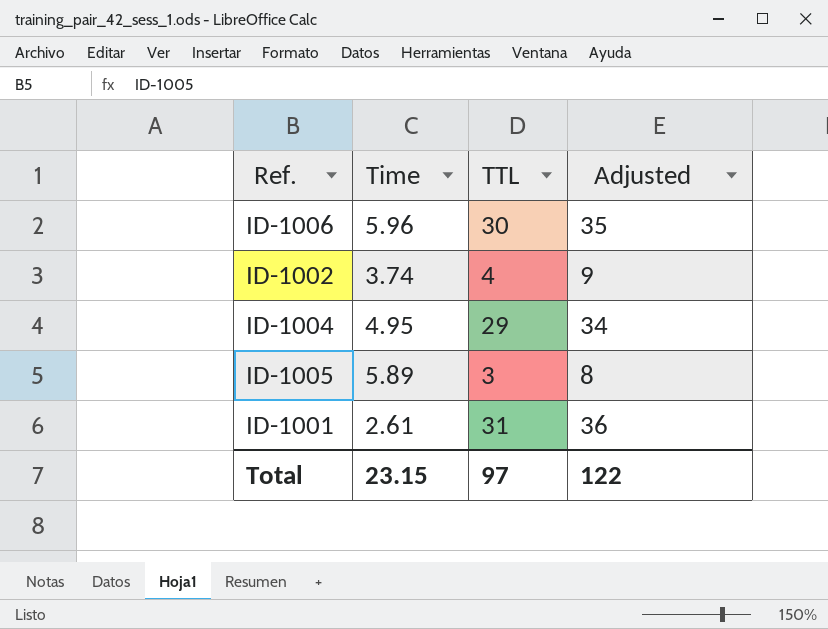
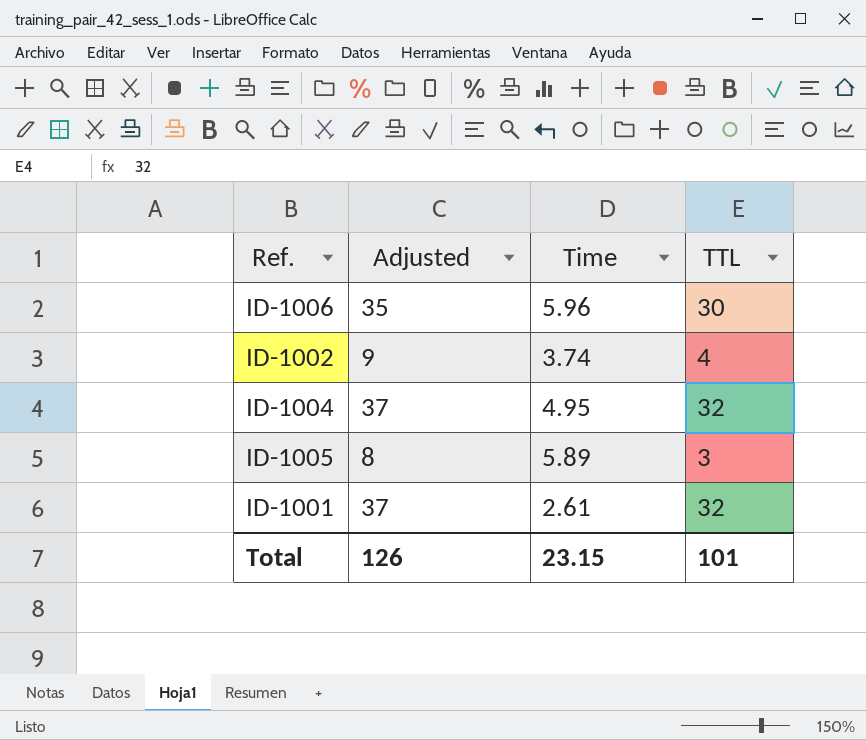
column Adjusted | position: 4 -> 2
ID-1004 | Adjusted: 34 -> 37
ID-1004 | TTL: 29 -> 32
ID-1001 | Adjusted: 36 -> 37
ID-1001 | TTL: 31 -> 32
Total | Adjusted: 122 -> 126
Total | TTL: 97 -> 101

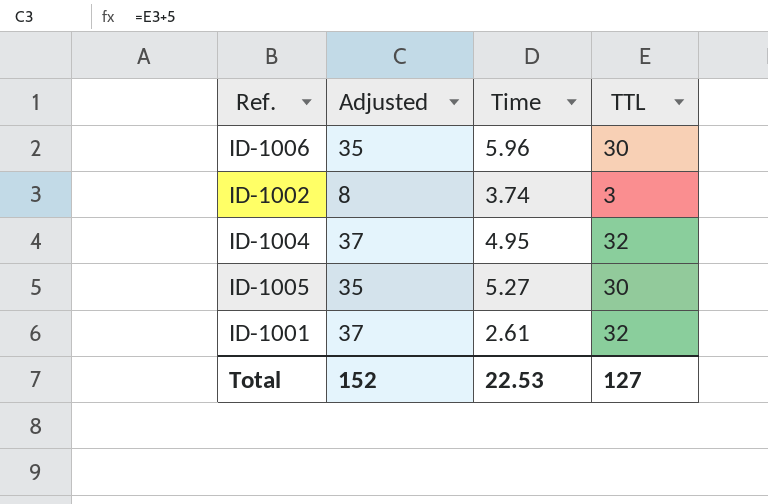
ID-1002 | Adjusted: 9 -> 8
ID-1002 | TTL: 4 -> 3
ID-1005 | Adjusted: 8 -> 35
ID-1005 | Time: 5.89 -> 5.27
ID-1005 | TTL: 3 -> 30
Total | Adjusted: 126 -> 152
Total | Time: 23.15 -> 22.53
Total | TTL: 101 -> 127

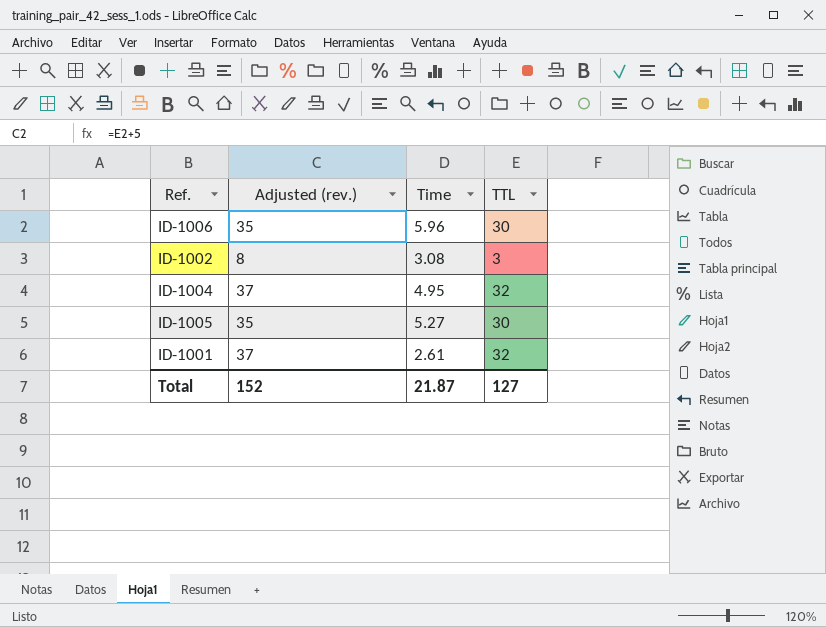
column name: Adjusted -> Adjusted (rev.)
ID-1002 | Time: 3.74 -> 3.08
Total | Time: 22.53 -> 21.87

